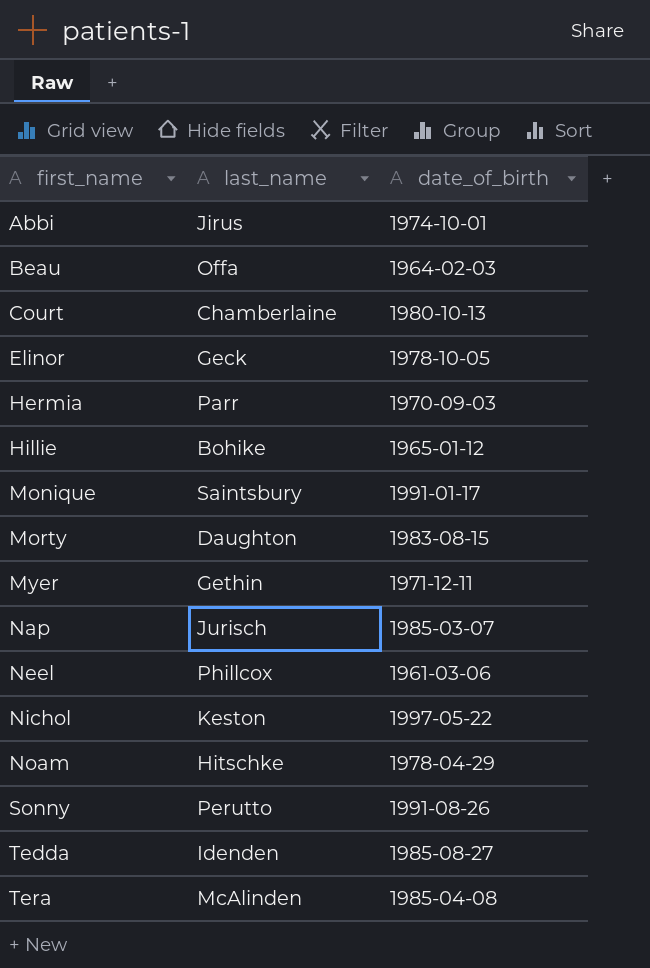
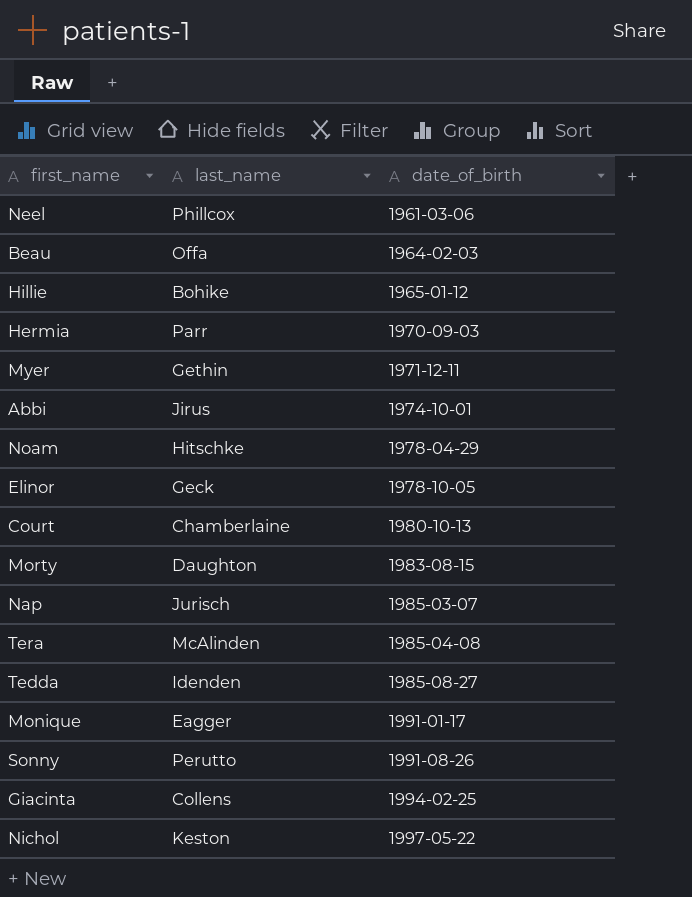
row order: first_name ascending -> date_of_birth ascending
Monique | last_name: Saintsbury -> Eagger
row Giacinta: none -> Collens | 1994-02-25

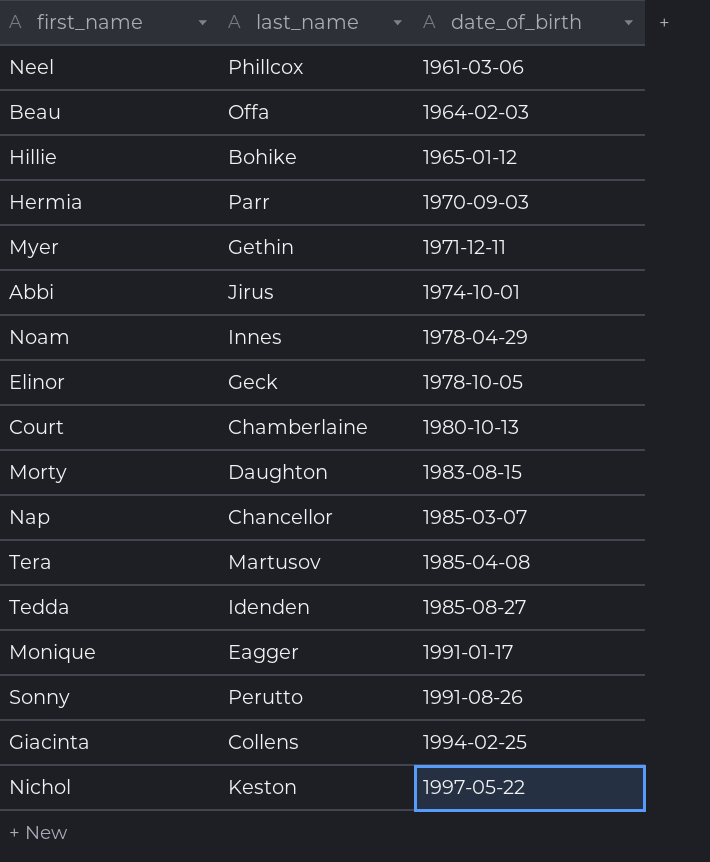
Noam | last_name: Hitschke -> Innes
Nap | last_name: Jurisch -> Chancellor
Tera | last_name: McAlinden -> Martusov

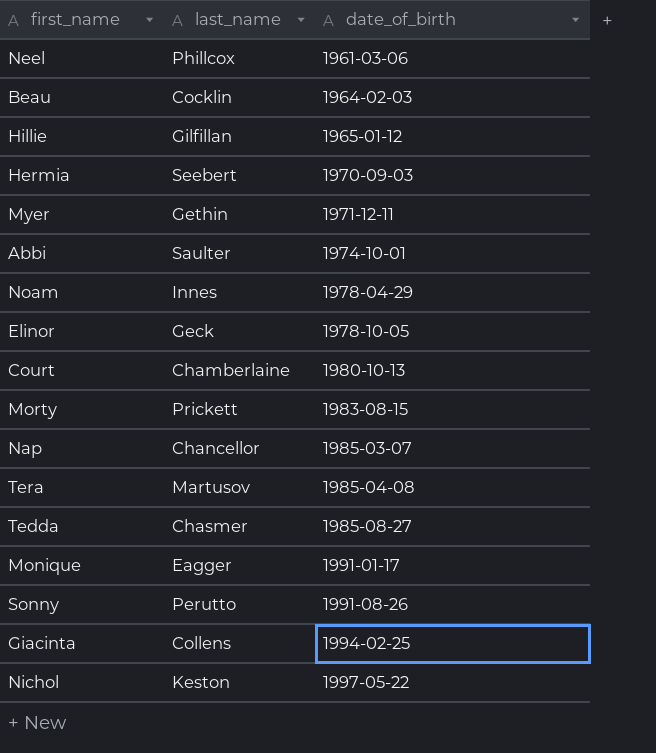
Beau | last_name: Offa -> Cocklin
Hillie | last_name: Bohike -> Gilfillan
Hermia | last_name: Parr -> Seebert
Abbi | last_name: Jirus -> Saulter
Morty | last_name: Daughton -> Prickett
Tedda | last_name: Idenden -> Chasmer

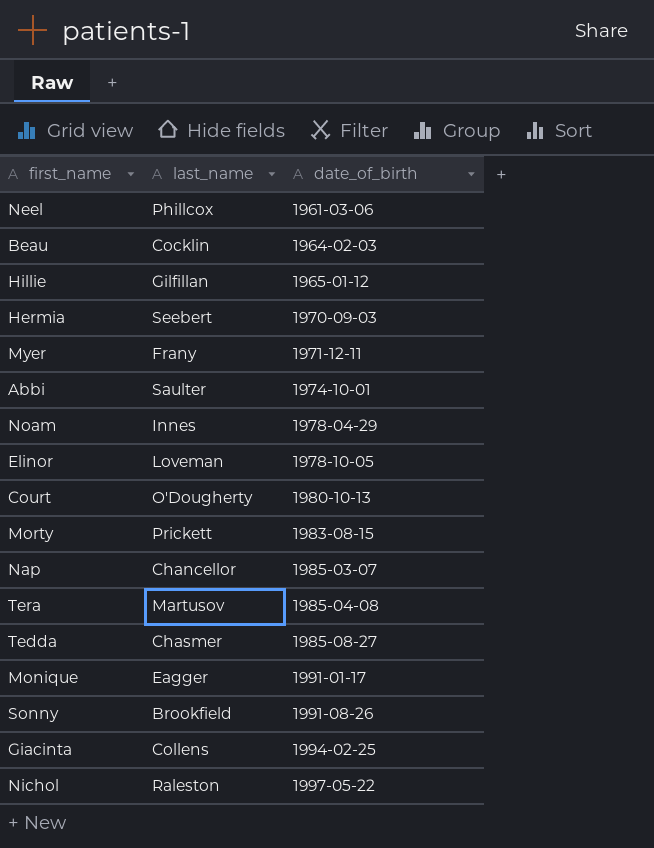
Myer | last_name: Gethin -> Frany
Elinor | last_name: Geck -> Loveman
Court | last_name: Chamberlaine -> O'Dougherty
Sonny | last_name: Perutto -> Brookfield
Nichol | last_name: Keston -> Raleston

